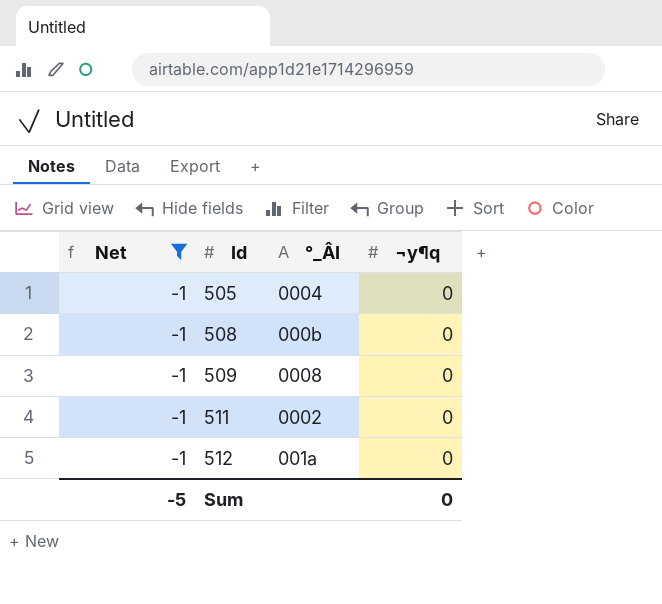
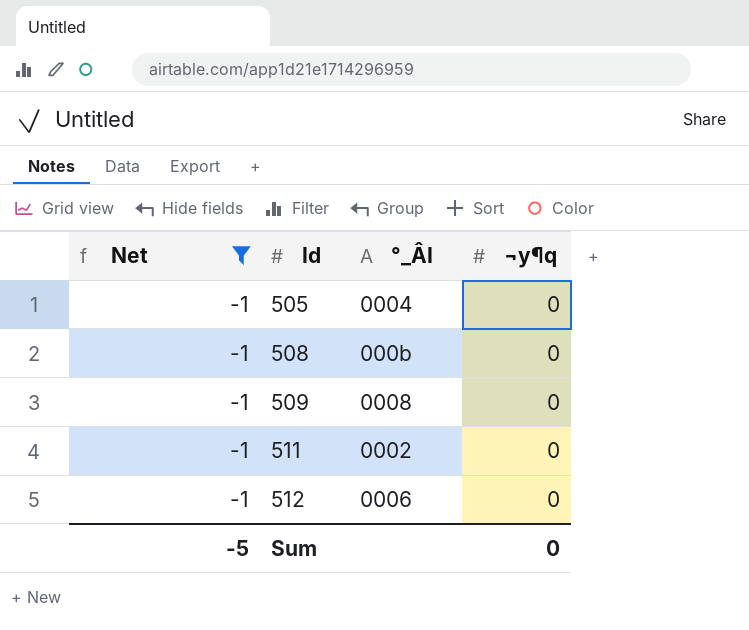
512 | °_ÂI: 001a -> 0006

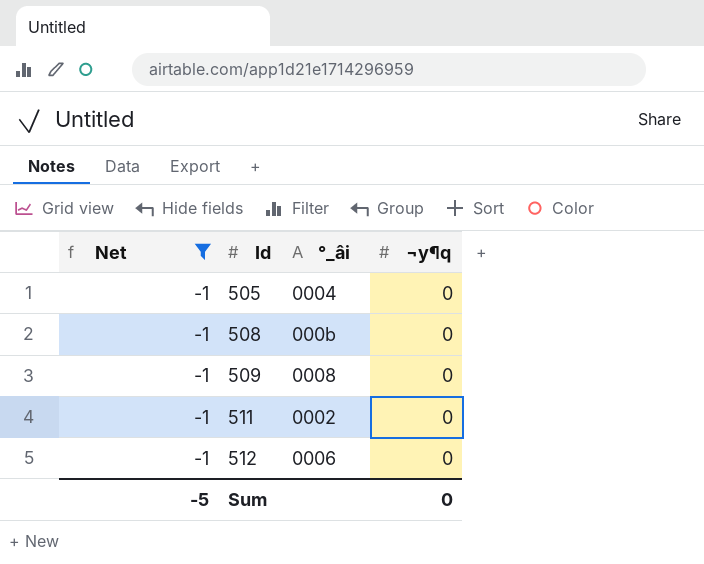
column name: °_ÂI -> °_âi

